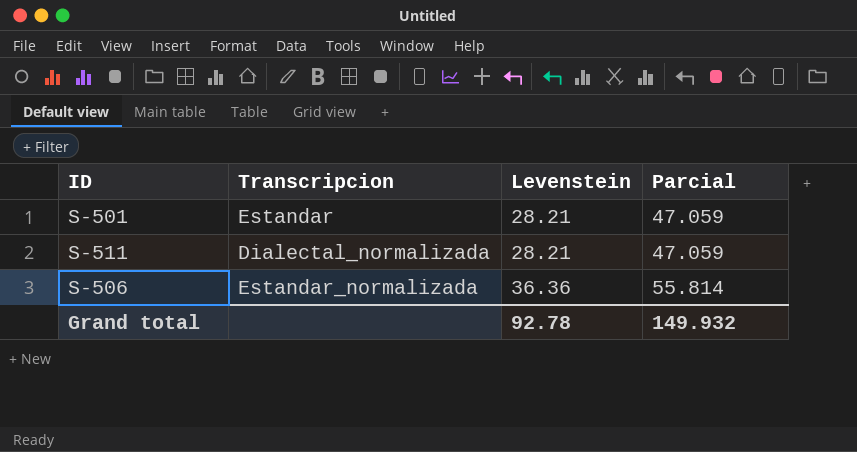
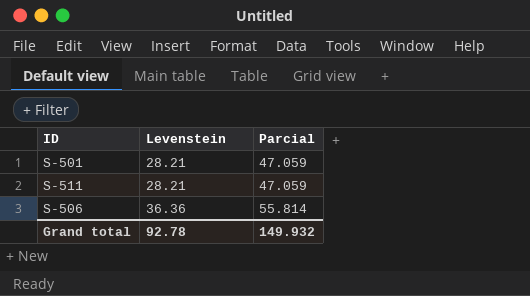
column Transcripcion | position: 2 -> none

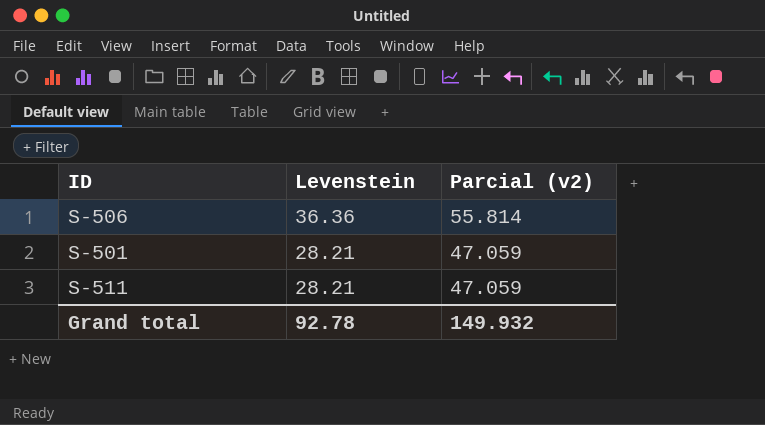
row order: Levenstein ascending -> Levenstein descending
column name: Parcial -> Parcial (v2)

